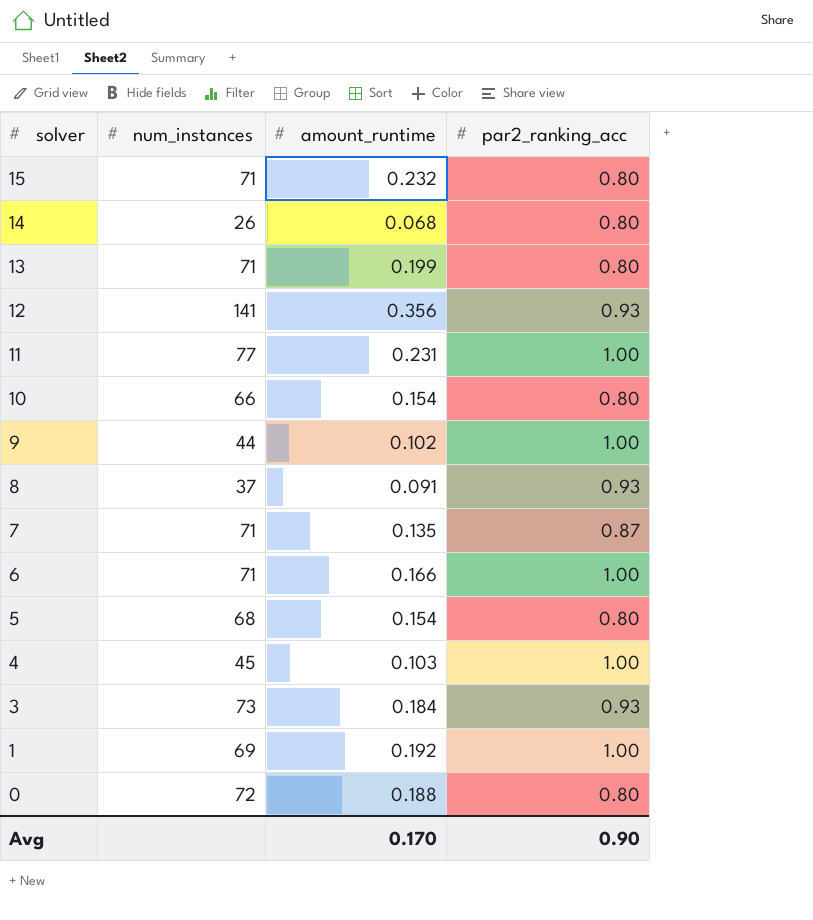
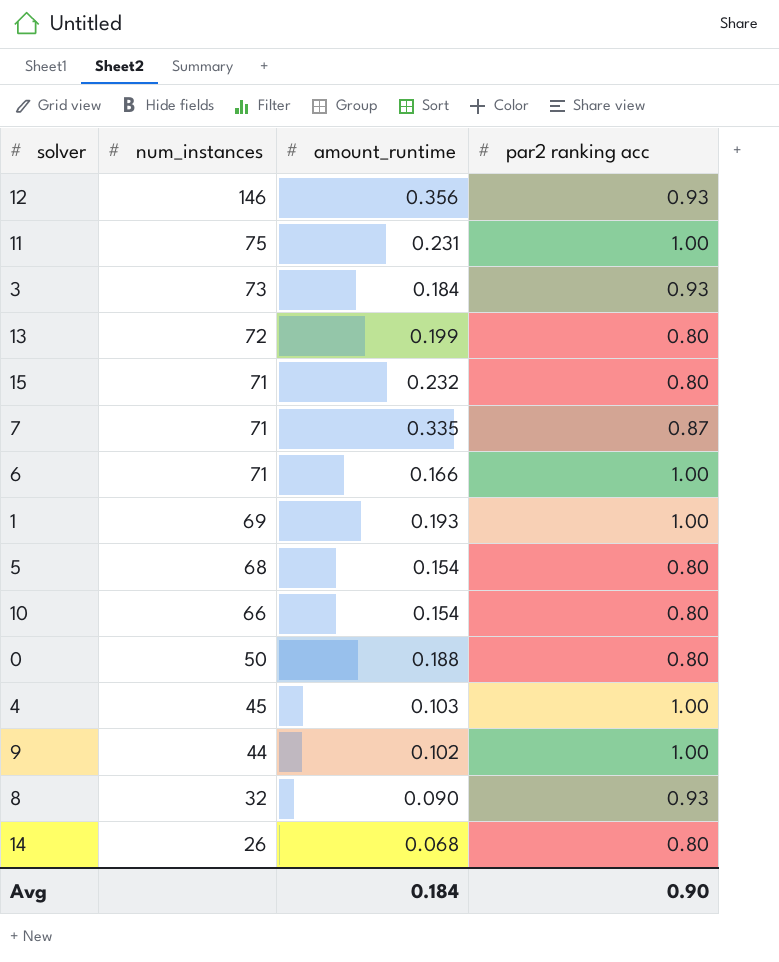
row order: solver descending -> num_instances descending
column name: par2_ranking_acc -> par2 ranking acc
12 | num_instances: 141 -> 146
11 | num_instances: 77 -> 75
13 | num_instances: 71 -> 72
7 | amount_runtime: 0.135 -> 0.335
1 | amount_runtime: 0.192 -> 0.193
0 | num_instances: 72 -> 50
8 | num_instances: 37 -> 32
8 | amount_runtime: 0.091 -> 0.090
Avg | amount_runtime: 0.170 -> 0.184

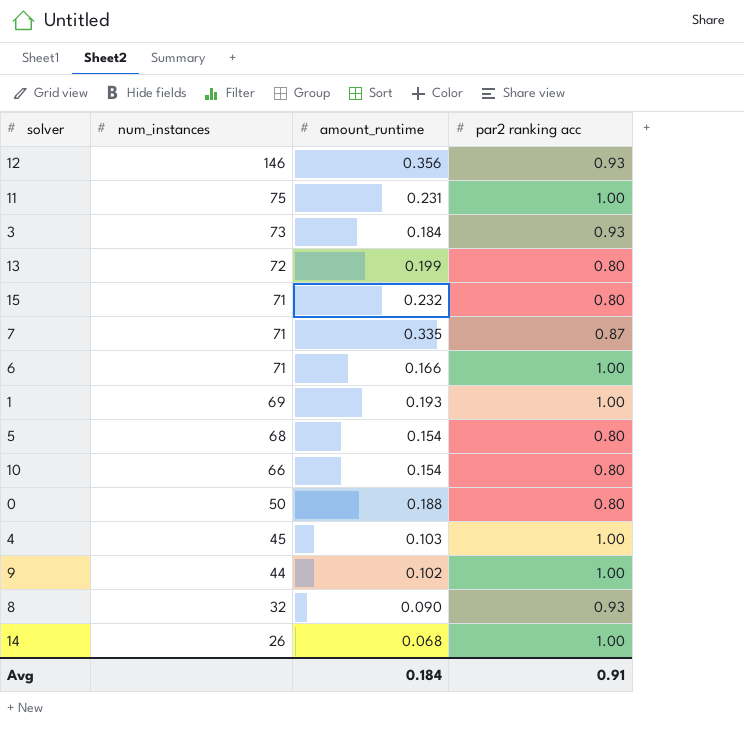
14 | par2 ranking acc: 0.80 -> 1.00
Avg | par2 ranking acc: 0.90 -> 0.91

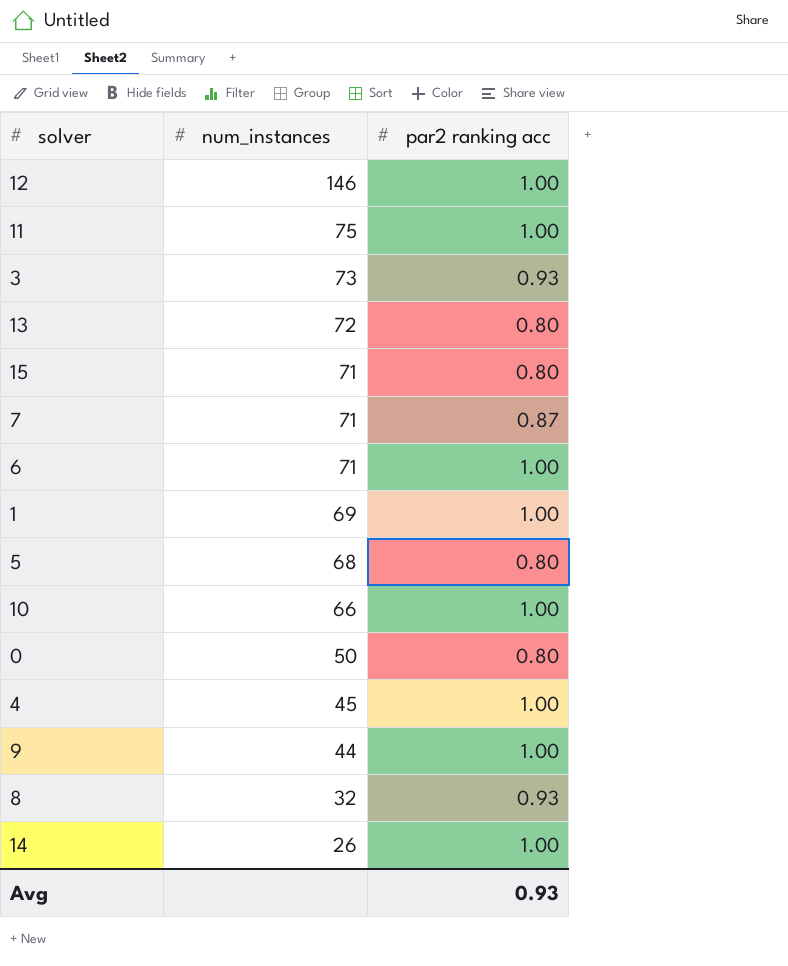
column amount_runtime | position: 3 -> none
12 | par2 ranking acc: 0.93 -> 1.00
10 | par2 ranking acc: 0.80 -> 1.00
Avg | par2 ranking acc: 0.91 -> 0.93

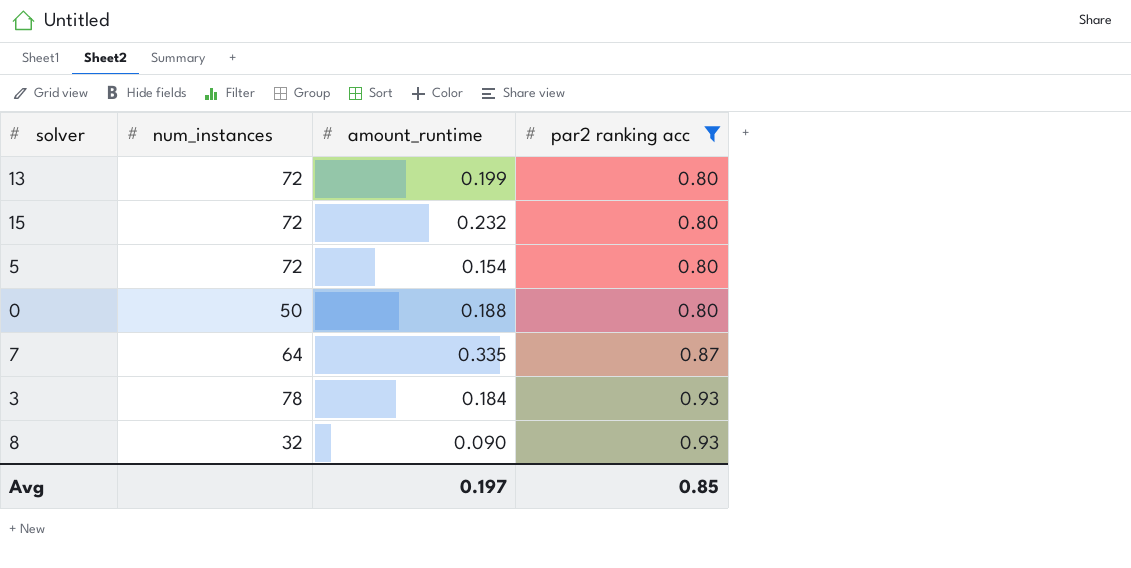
filter: none -> par2 ranking acc != 1.00
row order: num_instances descending -> par2 ranking acc ascending
column amount_runtime | position: none -> 3
15 | num_instances: 71 -> 72
5 | num_instances: 68 -> 72
7 | num_instances: 71 -> 64
3 | num_instances: 73 -> 78
Avg | par2 ranking acc: 0.93 -> 0.85

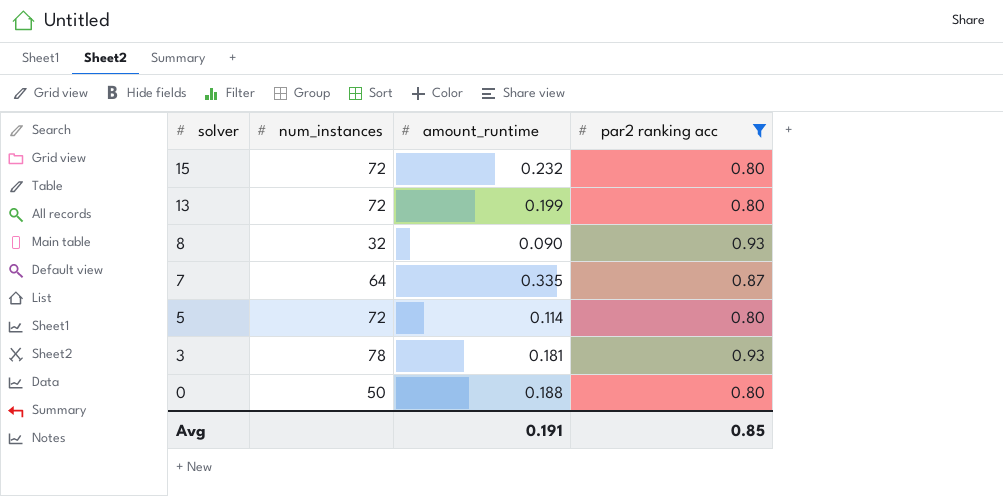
row order: par2 ranking acc ascending -> solver descending
5 | amount_runtime: 0.154 -> 0.114
3 | amount_runtime: 0.184 -> 0.181
Avg | amount_runtime: 0.197 -> 0.191

